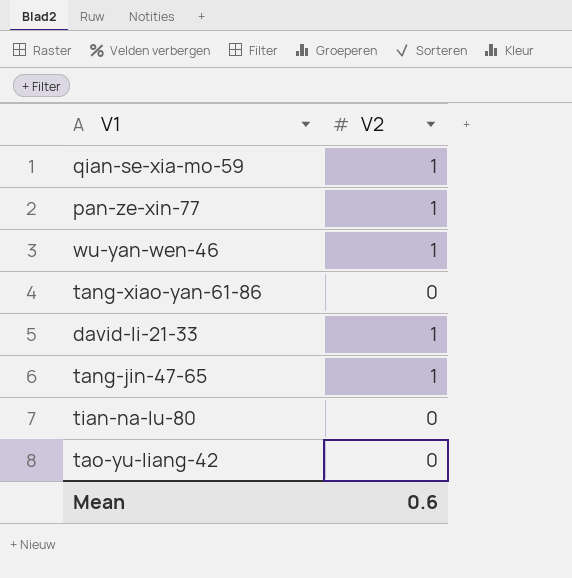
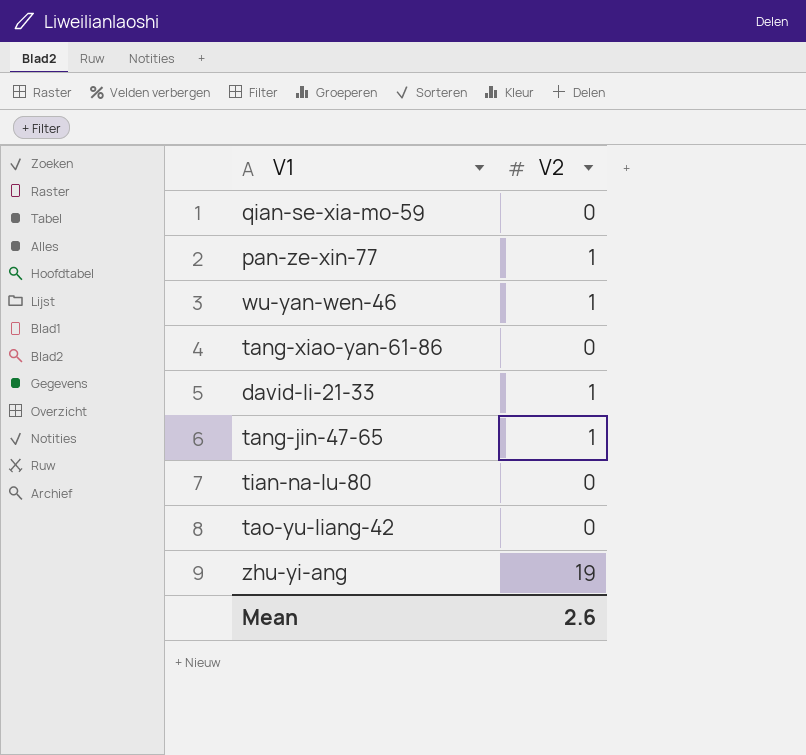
qian-se-xia-mo-59 | V2: 1 -> 0
row zhu-yi-ang: none -> 19
Mean | V2: 0.6 -> 2.6

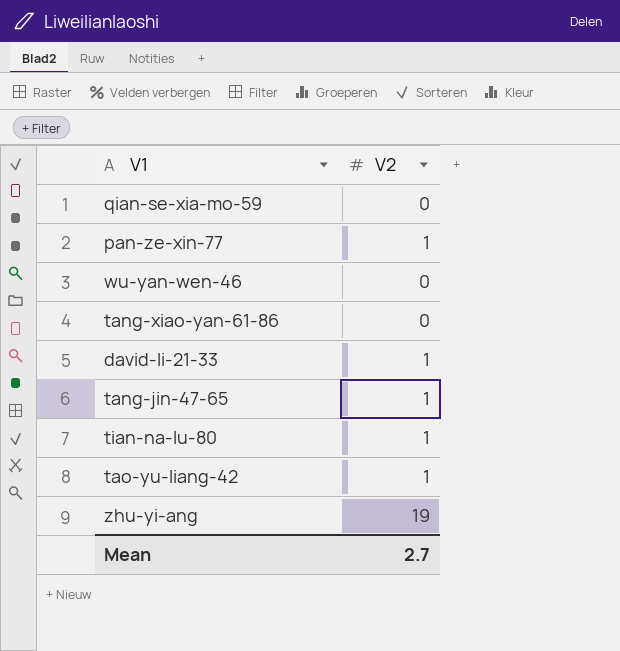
wu-yan-wen-46 | V2: 1 -> 0
tian-na-lu-80 | V2: 0 -> 1
tao-yu-liang-42 | V2: 0 -> 1
Mean | V2: 2.6 -> 2.7

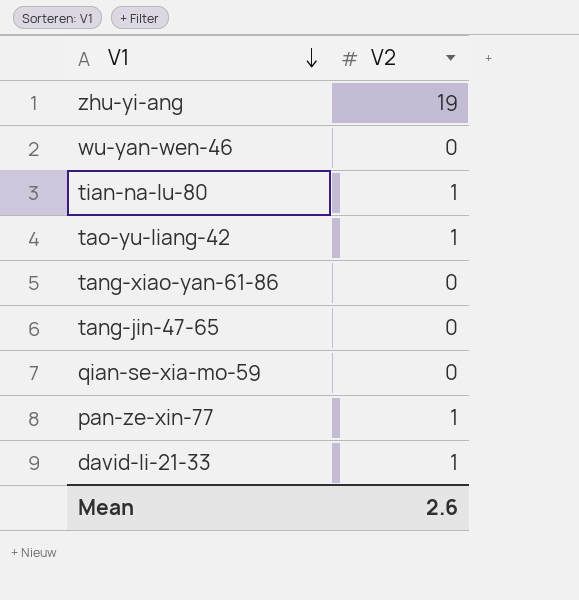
row order: none -> V1 descending
tang-jin-47-65 | V2: 1 -> 0
Mean | V2: 2.7 -> 2.6

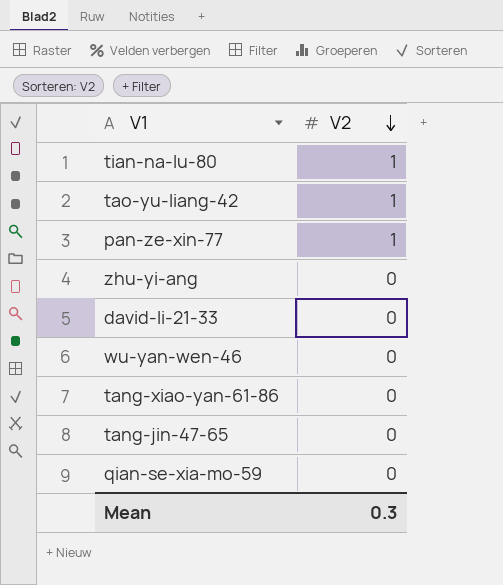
row order: V1 descending -> V2 descending
zhu-yi-ang | V2: 19 -> 0
david-li-21-33 | V2: 1 -> 0
Mean | V2: 2.6 -> 0.3

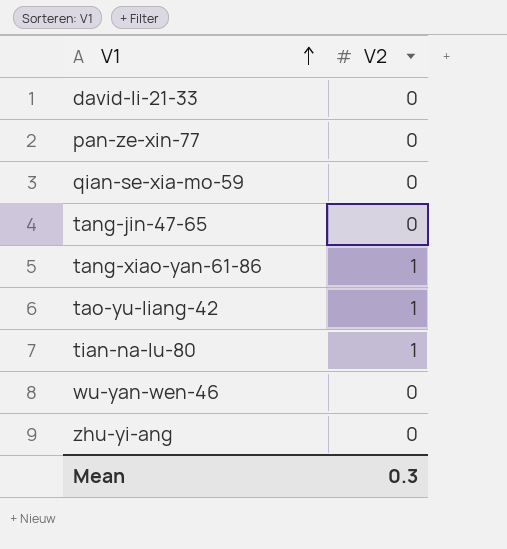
row order: V2 descending -> V1 ascending
pan-ze-xin-77 | V2: 1 -> 0
tang-xiao-yan-61-86 | V2: 0 -> 1

